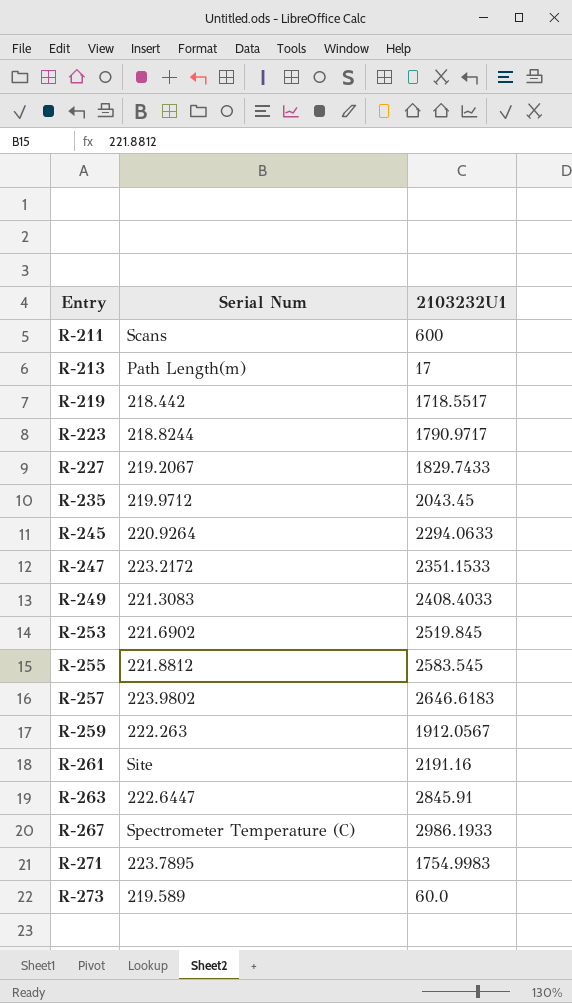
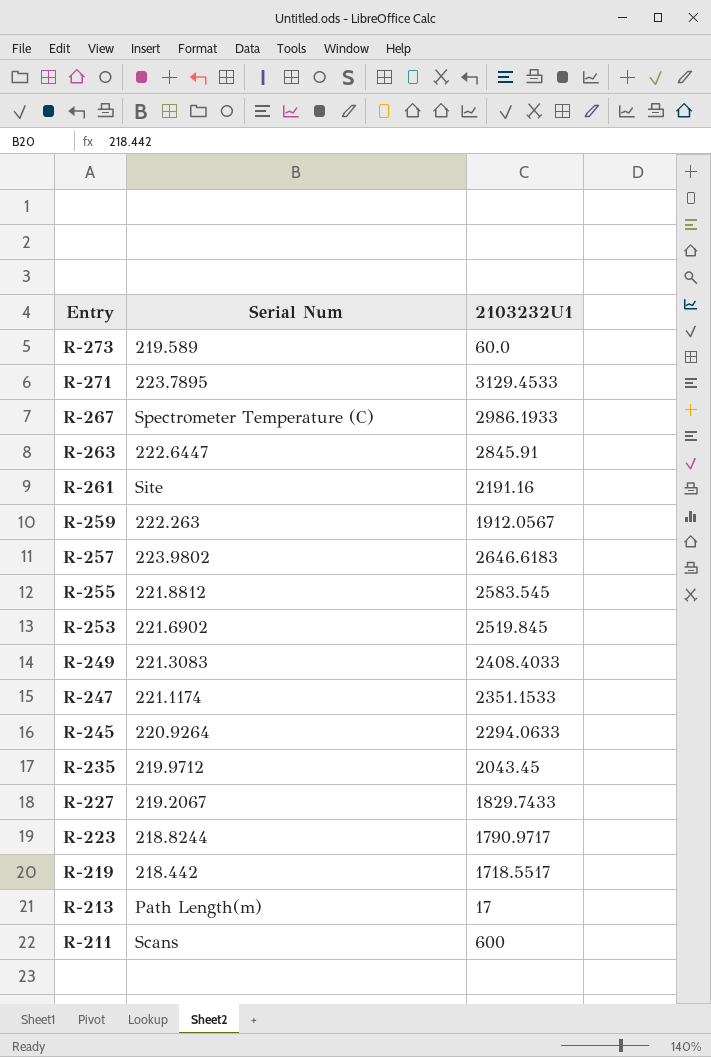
row order: Entry ascending -> Entry descending
R-271 | 2103232U1: 1754.9983 -> 3129.4533
R-247 | Serial Num: 223.2172 -> 221.1174

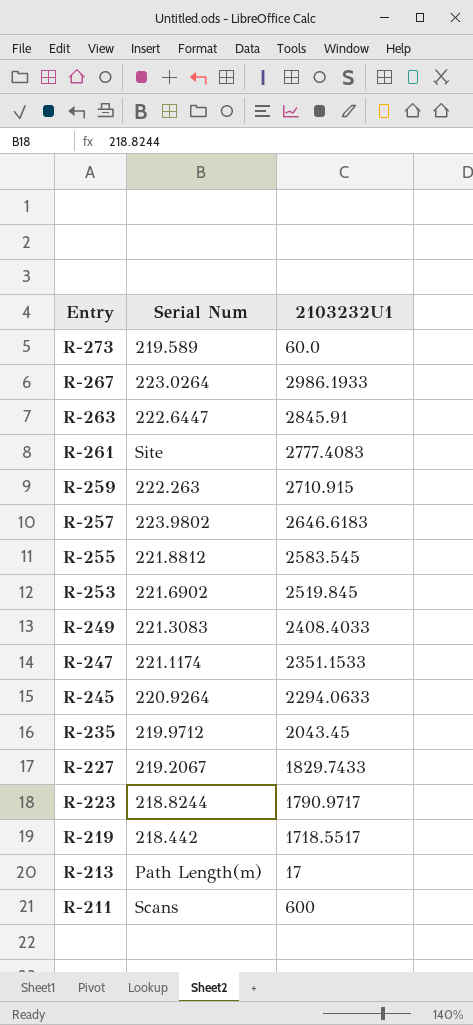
row R-271: 223.7895 | 3129.4533 -> none
R-267 | Serial Num: Spectrometer Temperature (C) -> 223.0264
R-261 | 2103232U1: 2191.16 -> 2777.4083
R-259 | 2103232U1: 1912.0567 -> 2710.915

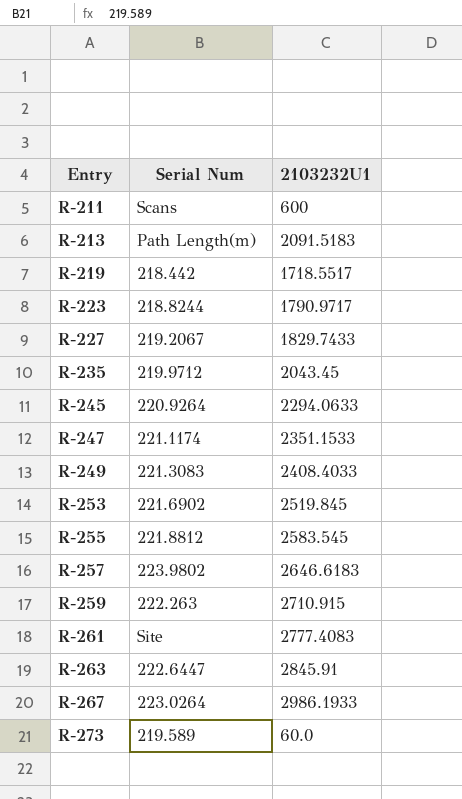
row order: Entry descending -> Entry ascending
R-213 | 2103232U1: 17 -> 2091.5183

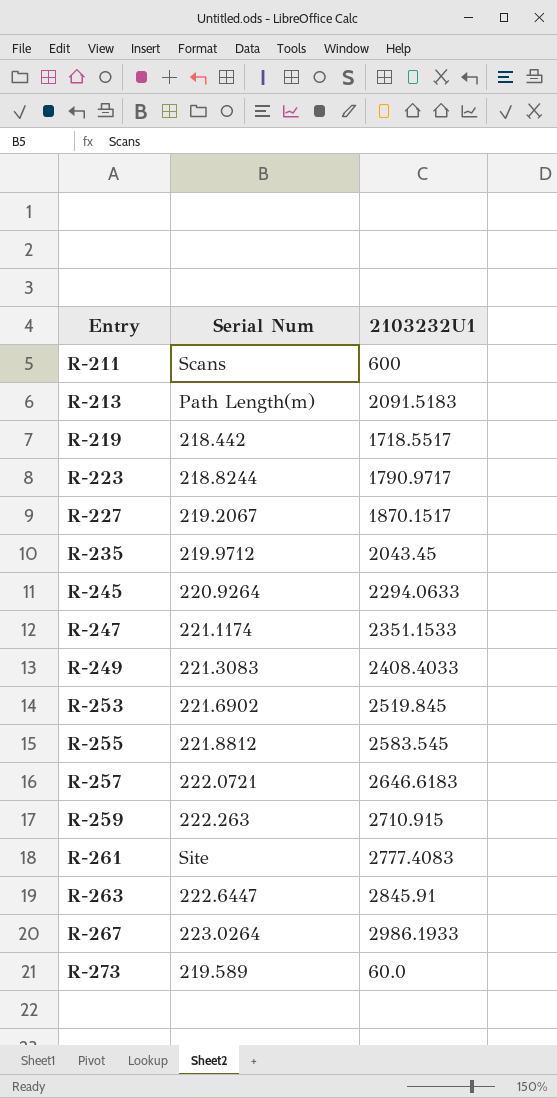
R-227 | 2103232U1: 1829.7433 -> 1870.1517
R-257 | Serial Num: 223.9802 -> 222.0721

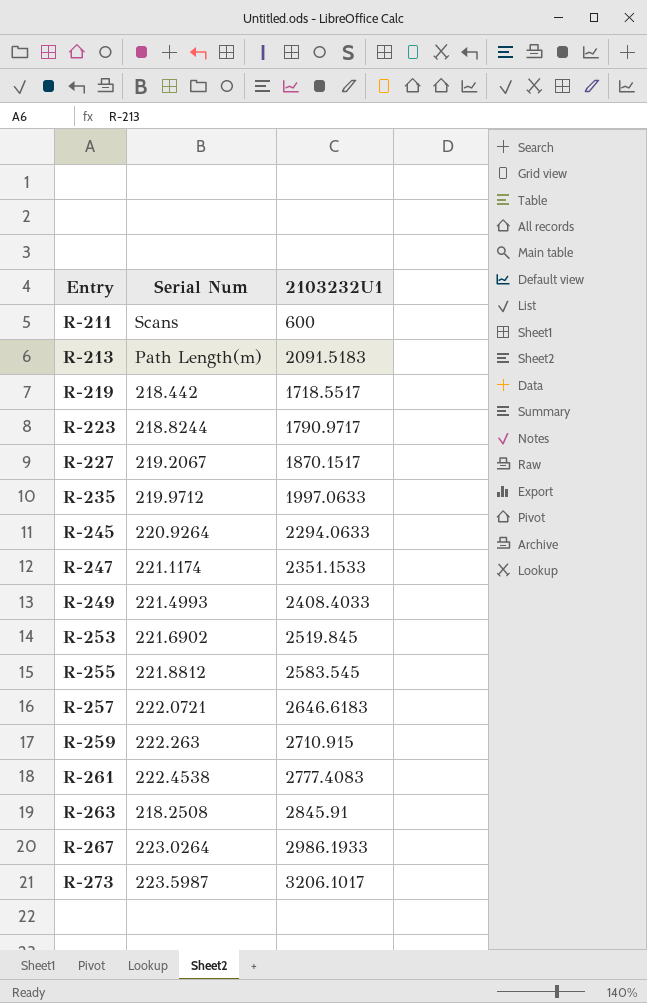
R-235 | 2103232U1: 2043.45 -> 1997.0633
R-249 | Serial Num: 221.3083 -> 221.4993
R-261 | Serial Num: Site -> 222.4538
R-263 | Serial Num: 222.6447 -> 218.2508
R-273 | Serial Num: 219.589 -> 223.5987
R-273 | 2103232U1: 60.0 -> 3206.1017

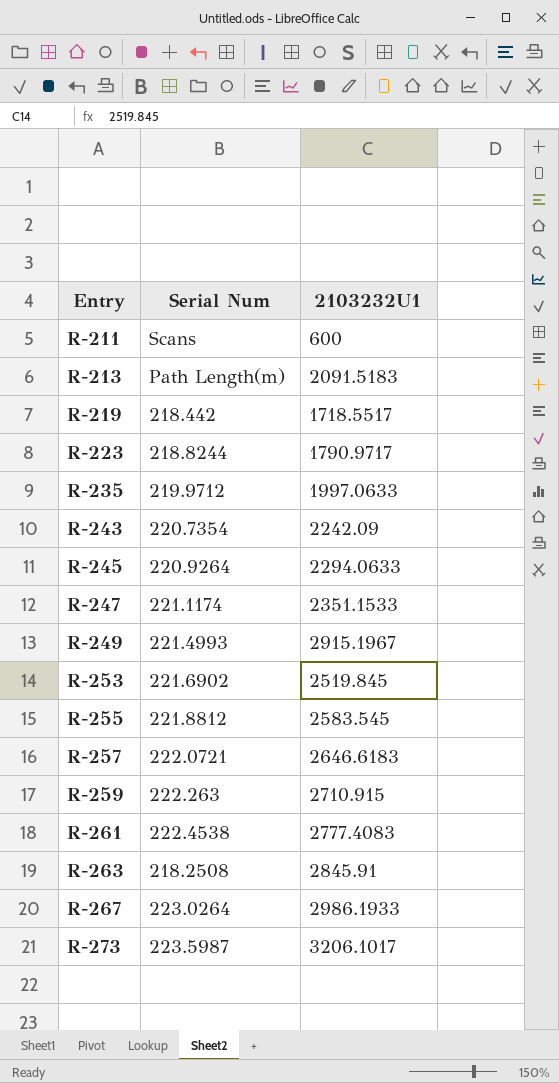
row R-227: 219.2067 | 1870.1517 -> none
row R-243: none -> 220.7354 | 2242.09
R-249 | 2103232U1: 2408.4033 -> 2915.1967

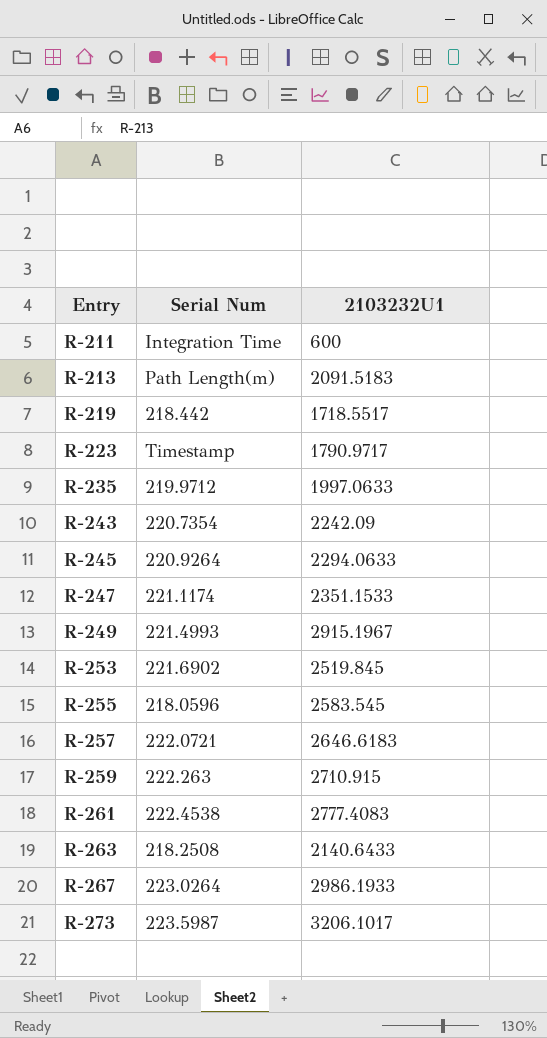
R-211 | Serial Num: Scans -> Integration Time
R-223 | Serial Num: 218.8244 -> Timestamp
R-255 | Serial Num: 221.8812 -> 218.0596
R-263 | 2103232U1: 2845.91 -> 2140.6433

